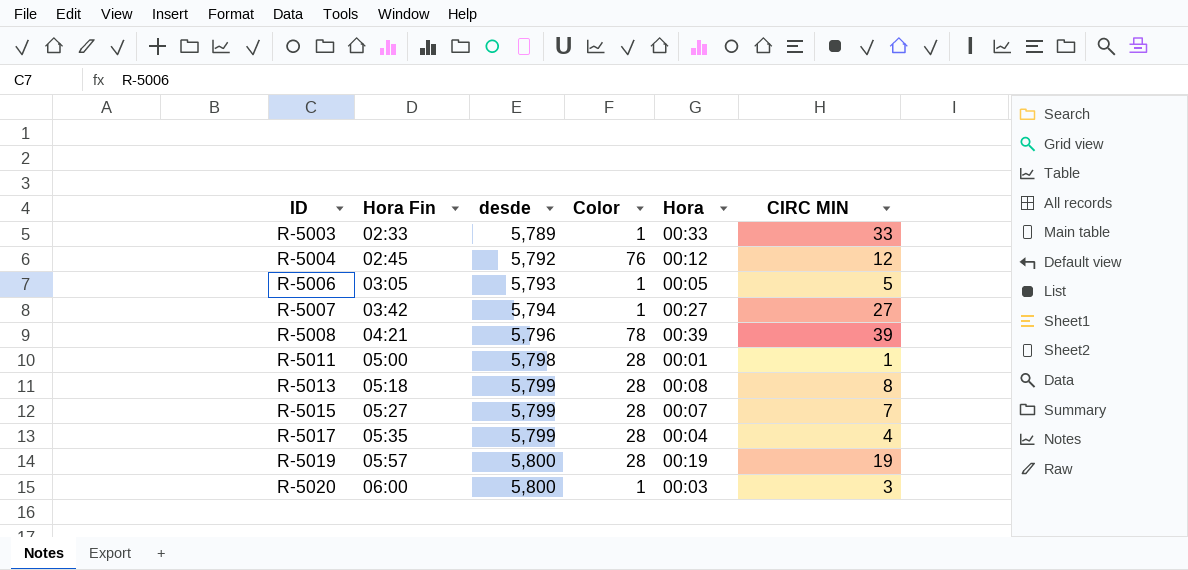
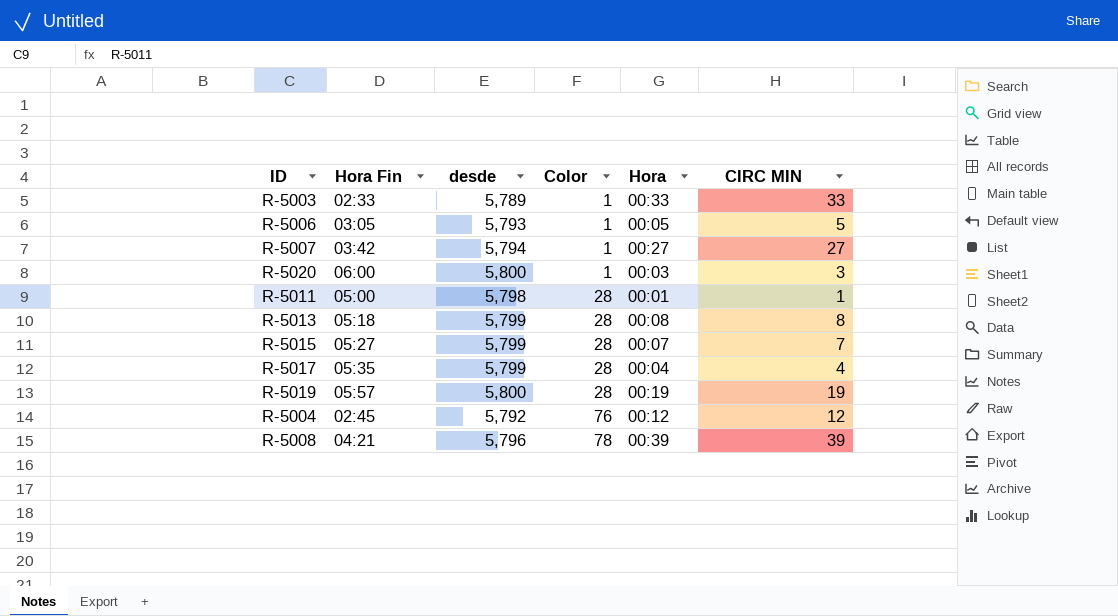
row order: ID ascending -> Color ascending

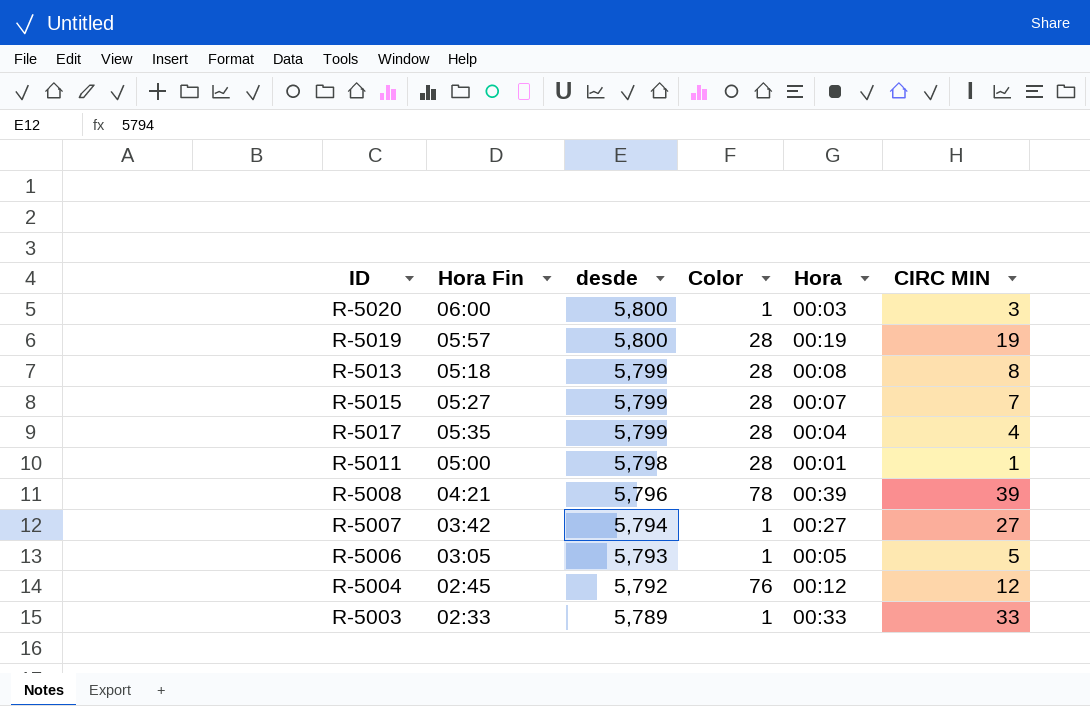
row order: Color ascending -> desde descending

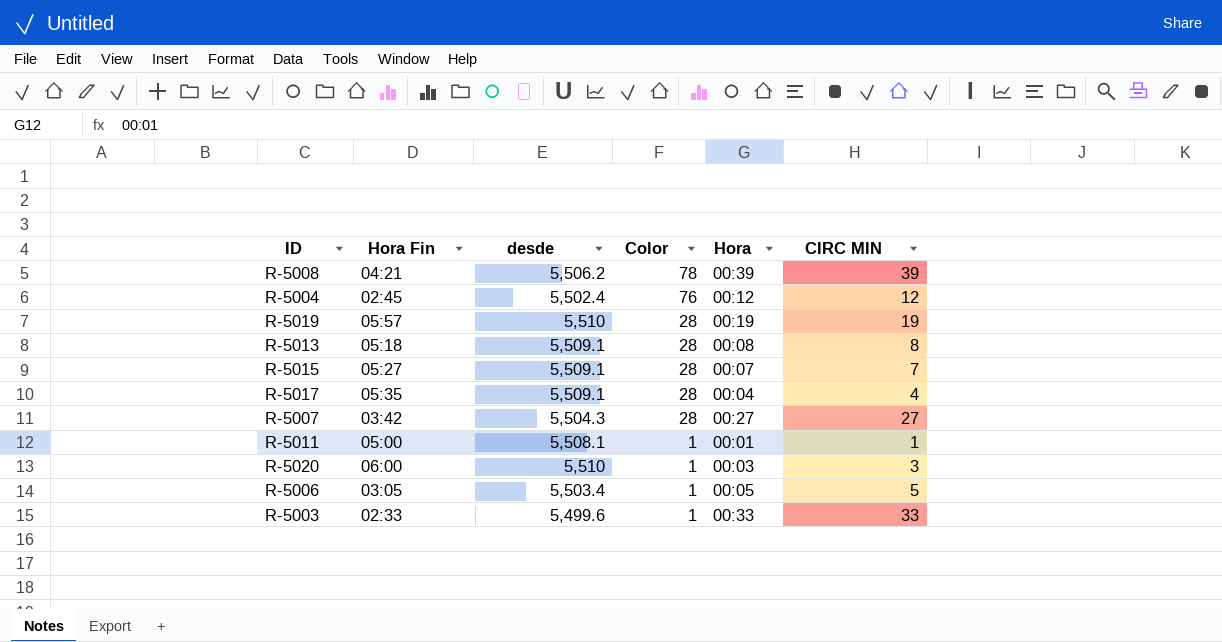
row order: desde descending -> Color descending
R-5008 | desde: 5,796 -> 5,506.2
R-5004 | desde: 5,792 -> 5,502.4
R-5019 | desde: 5,800 -> 5,510
R-5013 | desde: 5,799 -> 5,509.1
R-5015 | desde: 5,799 -> 5,509.1
R-5017 | desde: 5,799 -> 5,509.1
R-5007 | desde: 5,794 -> 5,504.3
R-5007 | Color: 1 -> 28
R-5011 | desde: 5,798 -> 5,508.1
R-5011 | Color: 28 -> 1
R-5020 | desde: 5,800 -> 5,510
R-5006 | desde: 5,793 -> 5,503.4
R-5003 | desde: 5,789 -> 5,499.6

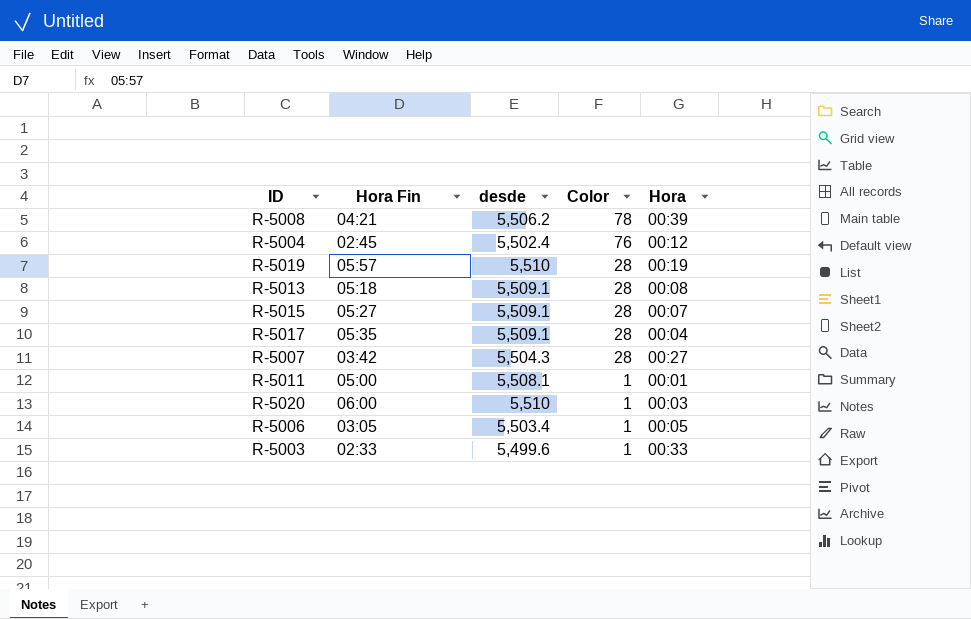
column CIRC MIN | position: 6 -> none

